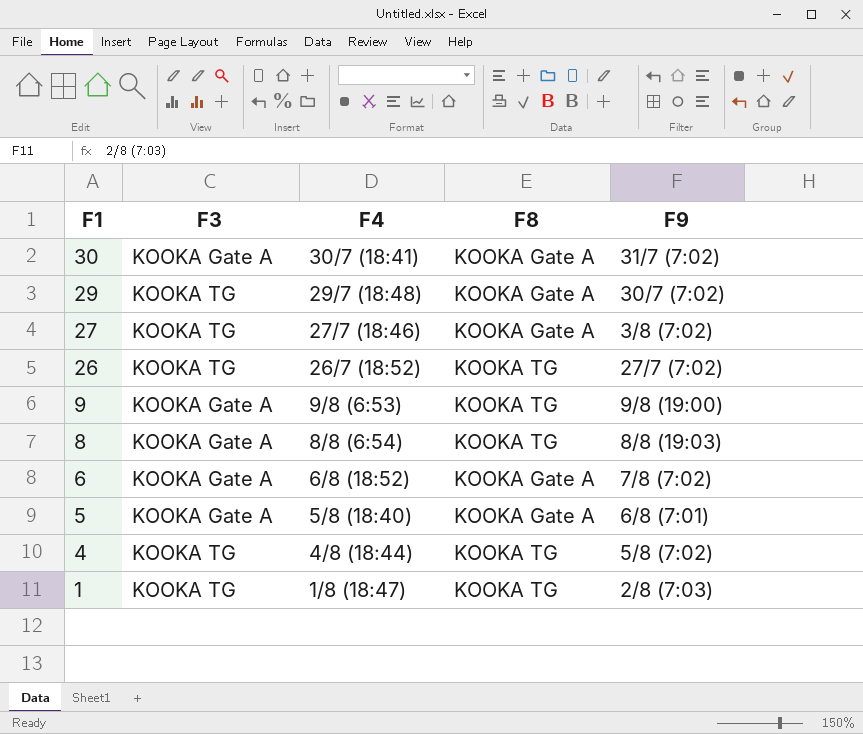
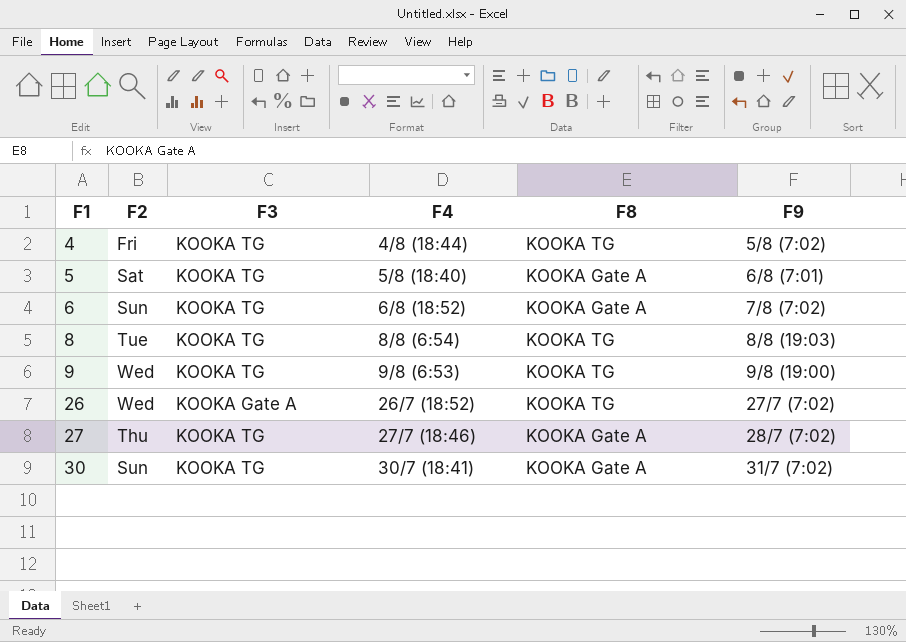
row order: F1 descending -> F1 ascending
column F2 | position: none -> 2
row 29: KOOKA TG | 29/7 (18:48) | KOOKA Gate A | 30/7 (7:02) -> none
row 1: KOOKA TG | 1/8 (18:47) | KOOKA TG | 2/8 (7:03) -> none
5 | F3: KOOKA Gate A -> KOOKA TG
6 | F3: KOOKA Gate A -> KOOKA TG
8 | F3: KOOKA Gate A -> KOOKA TG
9 | F3: KOOKA Gate A -> KOOKA TG
26 | F3: KOOKA TG -> KOOKA Gate A
27 | F9: 3/8 (7:02) -> 28/7 (7:02)
30 | F3: KOOKA Gate A -> KOOKA TG

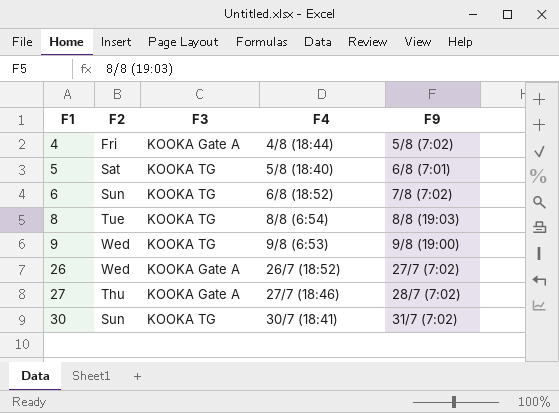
column F8 | position: 5 -> none
4 | F3: KOOKA TG -> KOOKA Gate A
27 | F3: KOOKA TG -> KOOKA Gate A

